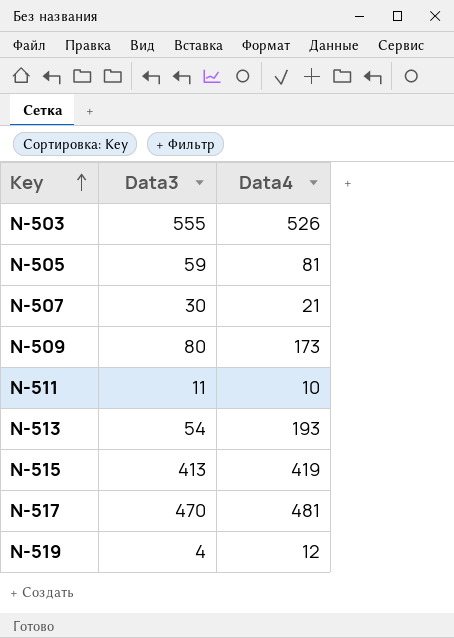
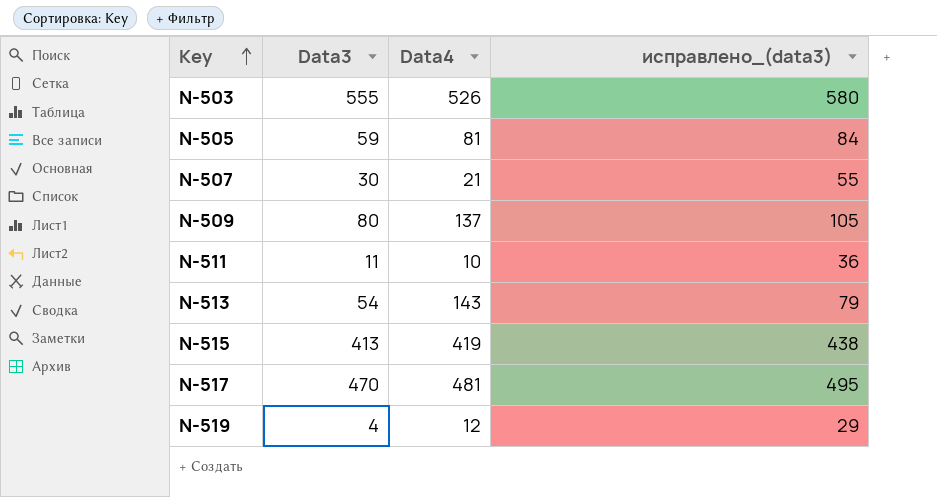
column исправлено_(data3) | formula: none -> [Data3] + 25
N-509 | Data4: 173 -> 137
N-513 | Data4: 193 -> 143

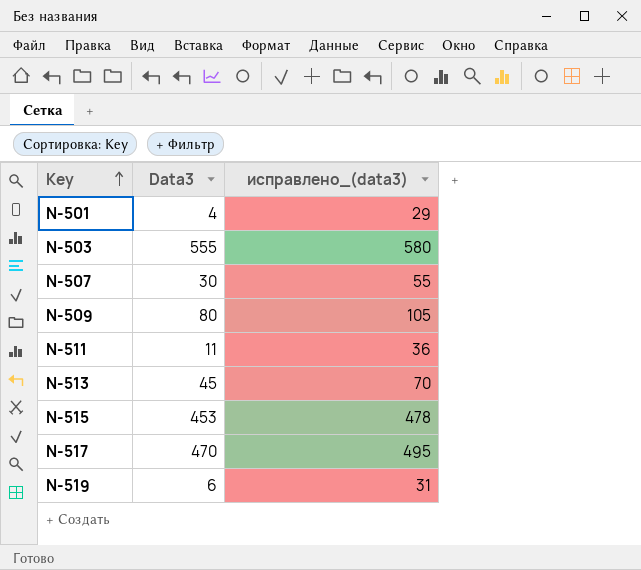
column Data4 | position: 3 -> none
row N-505: 59 | 81 | 84 -> none
row N-501: none -> 4 | 29
N-513 | Data3: 54 -> 45
N-513 | исправлено_(data3): 79 -> 70
N-515 | Data3: 413 -> 453
N-515 | исправлено_(data3): 438 -> 478
N-519 | Data3: 4 -> 6
N-519 | исправлено_(data3): 29 -> 31

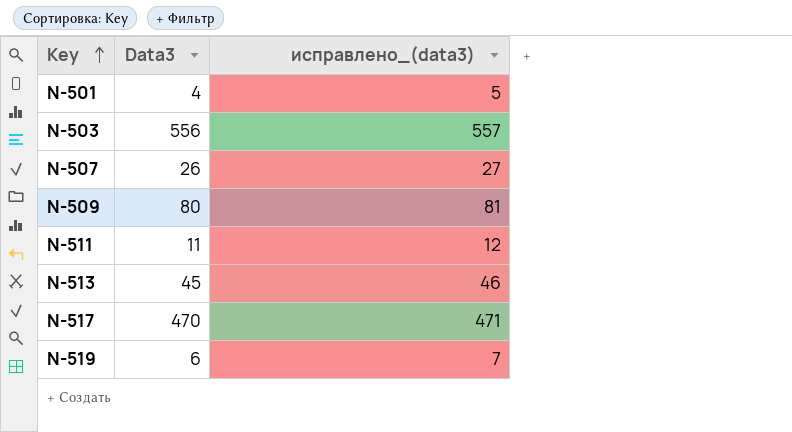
column исправлено_(data3) | formula: [Data3] + 25 -> [Data3] + 1
row N-515: 453 | 478 -> none
N-503 | Data3: 555 -> 556
N-507 | Data3: 30 -> 26

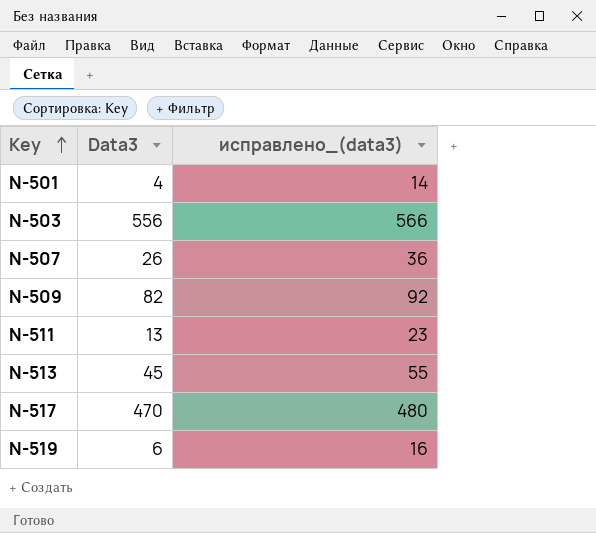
column исправлено_(data3) | formula: [Data3] + 1 -> [Data3] + 10
N-509 | Data3: 80 -> 82
N-511 | Data3: 11 -> 13

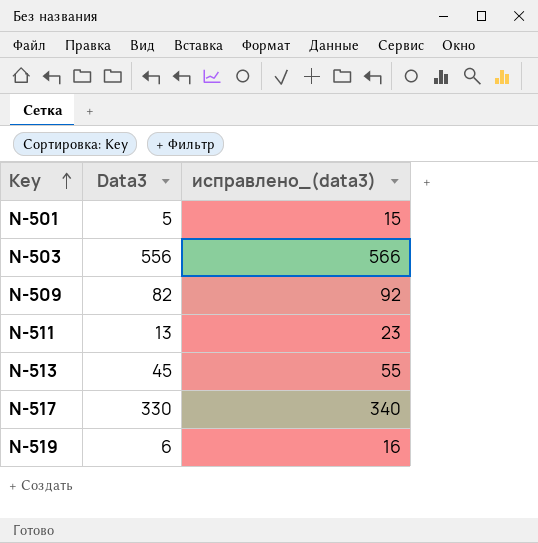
row N-507: 26 | 36 -> none
N-501 | Data3: 4 -> 5
N-501 | исправлено_(data3): 14 -> 15
N-517 | Data3: 470 -> 330
N-517 | исправлено_(data3): 480 -> 340

